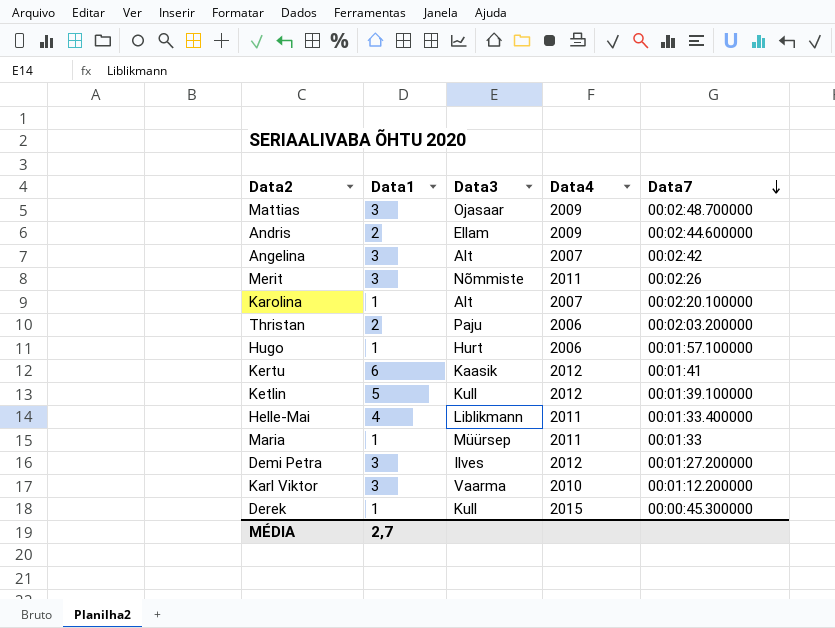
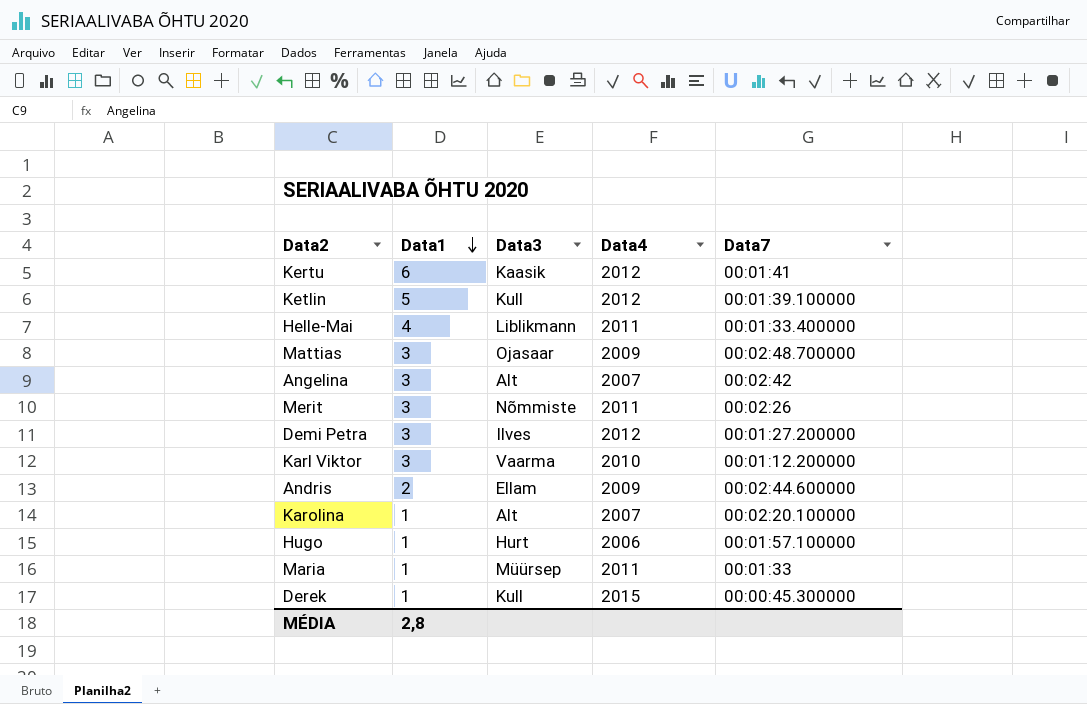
row order: Data7 descending -> Data1 descending
row Thristan: 2 | Paju | 2006 | 00:02:03.200000 -> none
MÉDIA | Data1: 2,7 -> 2,8

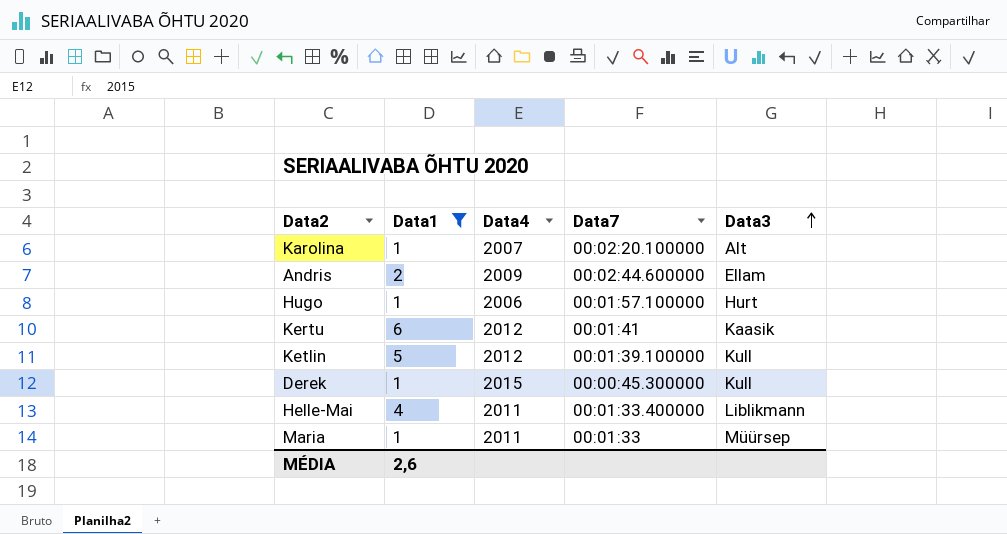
filter: none -> Data1 != 3
row order: Data1 descending -> Data3 ascending
column Data3 | position: 3 -> 5
MÉDIA | Data1: 2,8 -> 2,6

